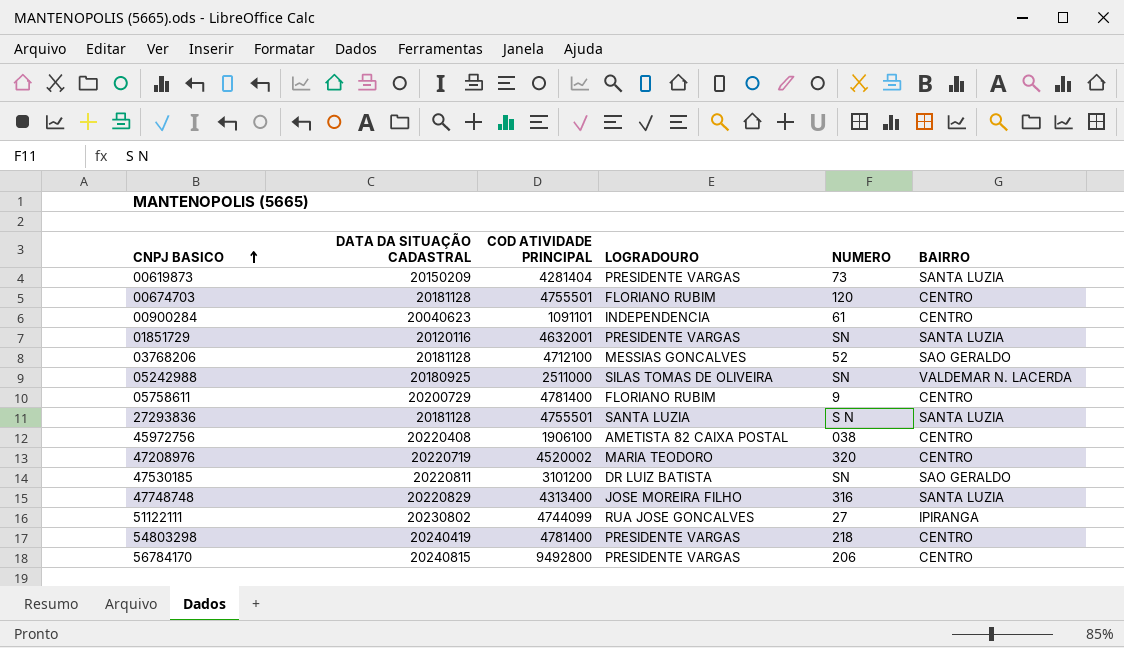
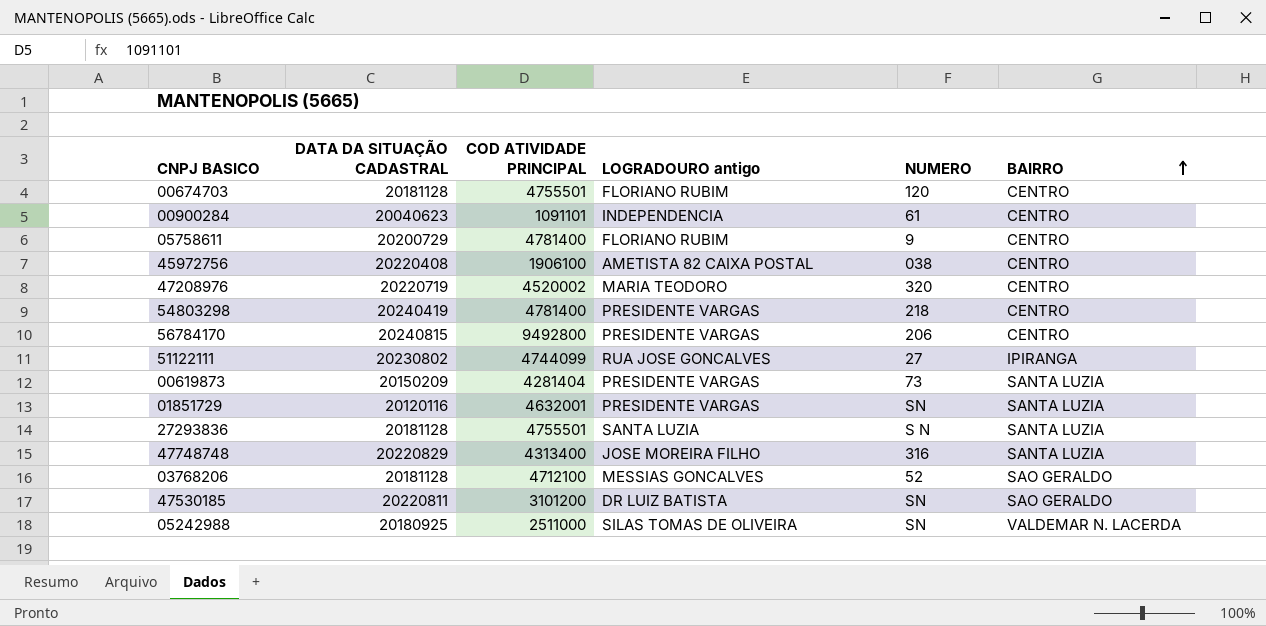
row order: CNPJ BASICO ascending -> BAIRRO ascending
column name: LOGRADOURO -> LOGRADOURO antigo

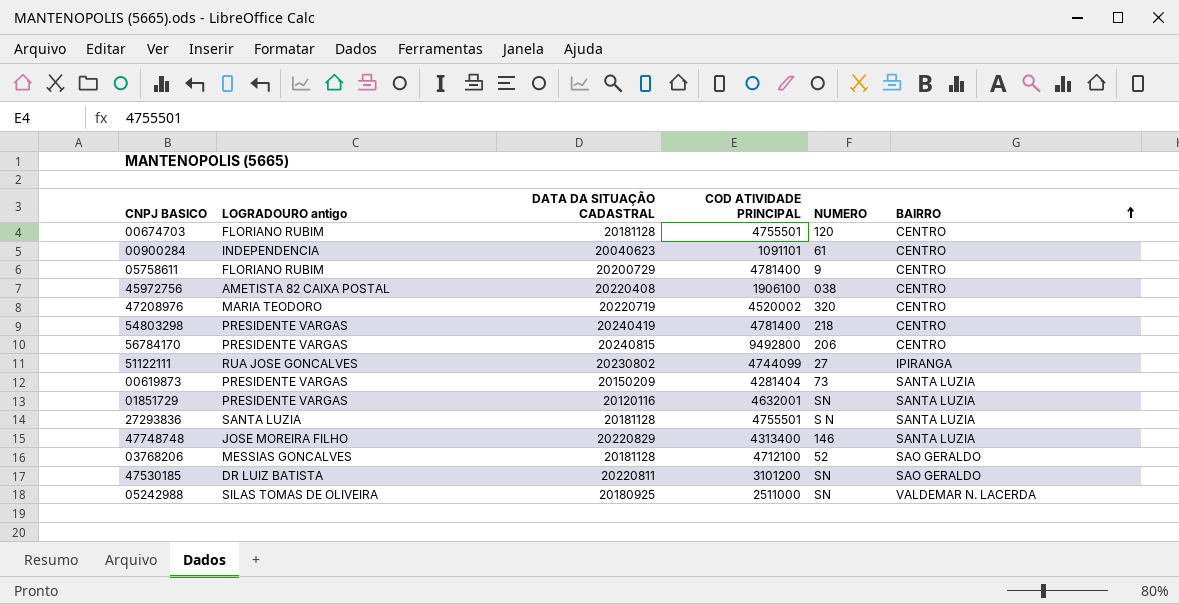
column LOGRADOURO antigo | position: 4 -> 2
47748748 | NUMERO: 316 -> 146

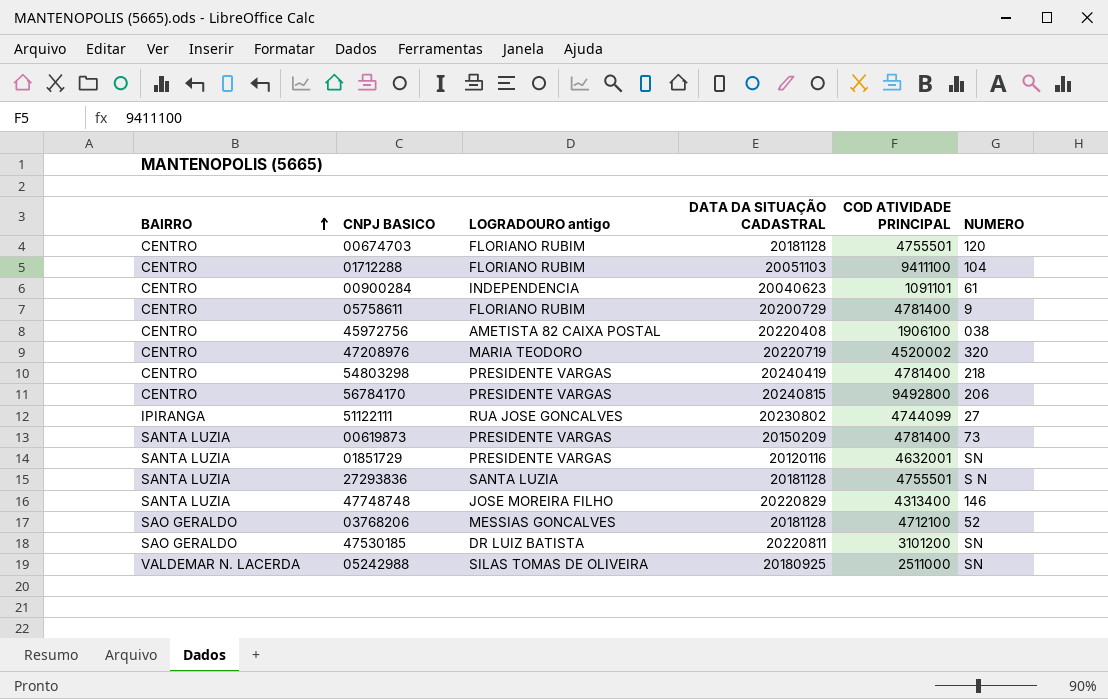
column BAIRRO | position: 6 -> 1
row 01712288: none -> CENTRO | FLORIANO RUBIM | 20051103 | 9411100 | 104
00619873 | COD ATIVIDADE PRINCIPAL: 4281404 -> 4781400

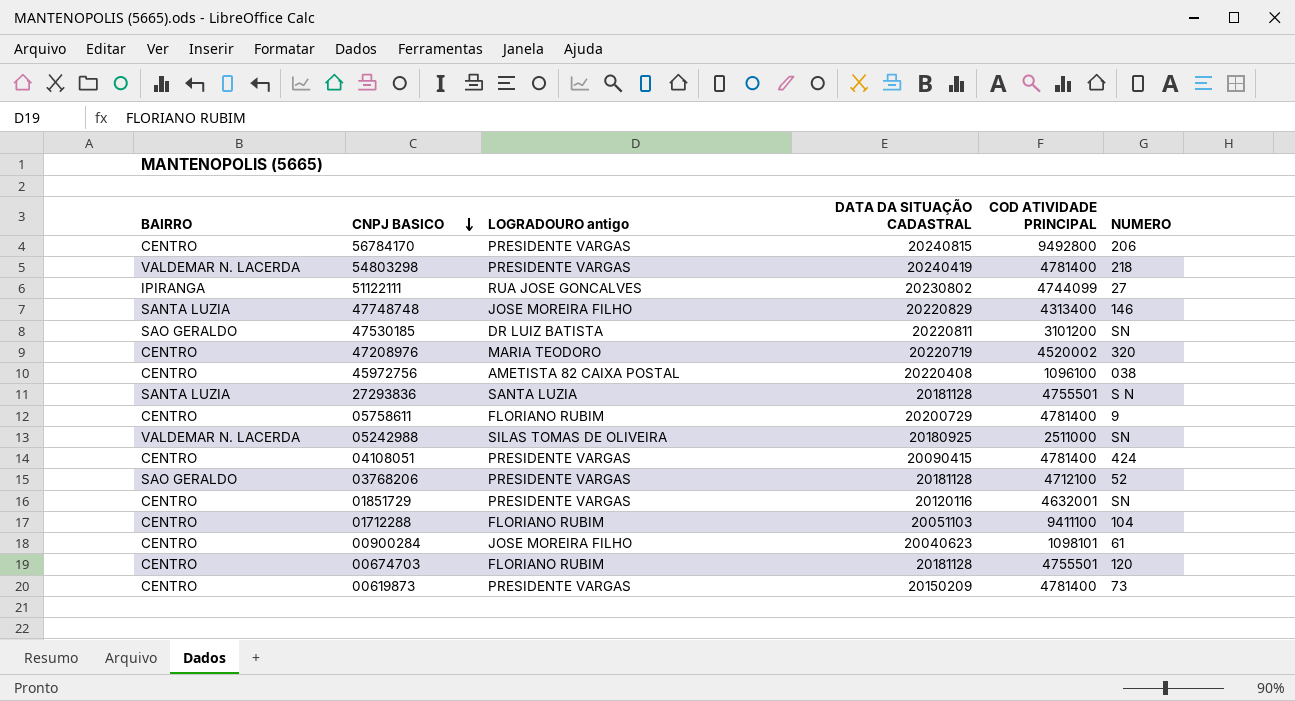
row order: BAIRRO ascending -> CNPJ BASICO descending
54803298 | BAIRRO: CENTRO -> VALDEMAR N. LACERDA
45972756 | COD ATIVIDADE PRINCIPAL: 1906100 -> 1096100
row 04108051: none -> CENTRO | PRESIDENTE VARGAS | 20090415 | 4781400 | 424
03768206 | LOGRADOURO antigo: MESSIAS GONCALVES -> PRESIDENTE VARGAS
01851729 | BAIRRO: SANTA LUZIA -> CENTRO
00900284 | LOGRADOURO antigo: INDEPENDENCIA -> JOSE MOREIRA FILHO
00900284 | COD ATIVIDADE PRINCIPAL: 1091101 -> 1098101
00619873 | BAIRRO: SANTA LUZIA -> CENTRO

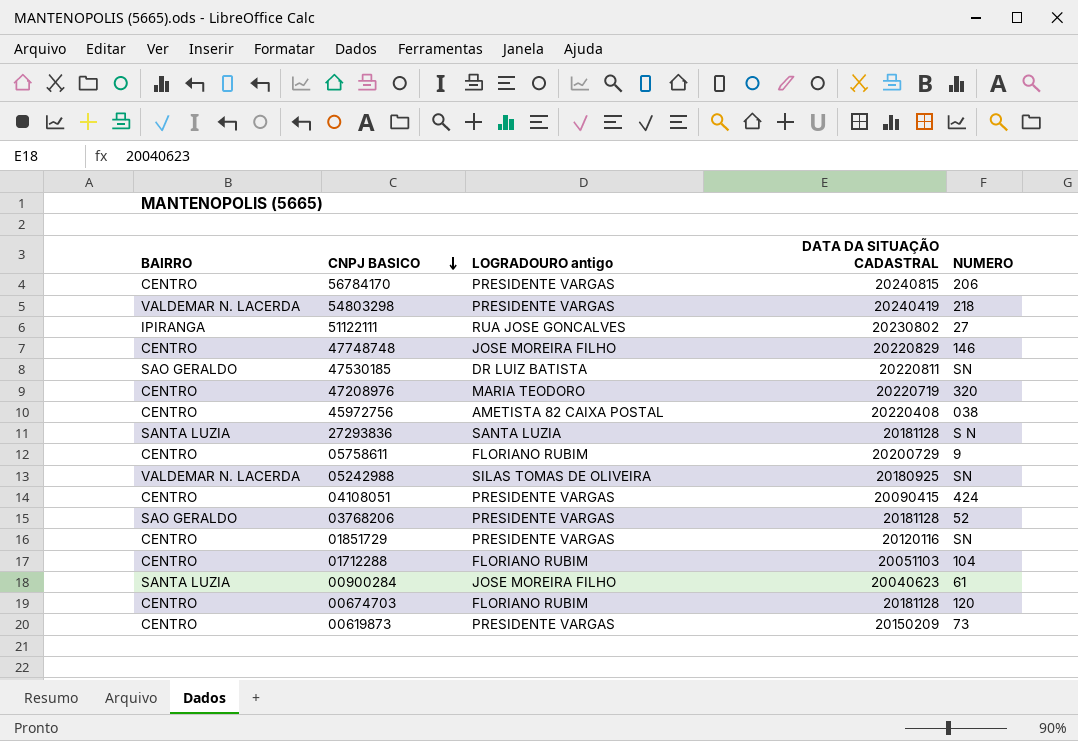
column COD ATIVIDADE PRINCIPAL | position: 5 -> none
47748748 | BAIRRO: SANTA LUZIA -> CENTRO
00900284 | BAIRRO: CENTRO -> SANTA LUZIA

